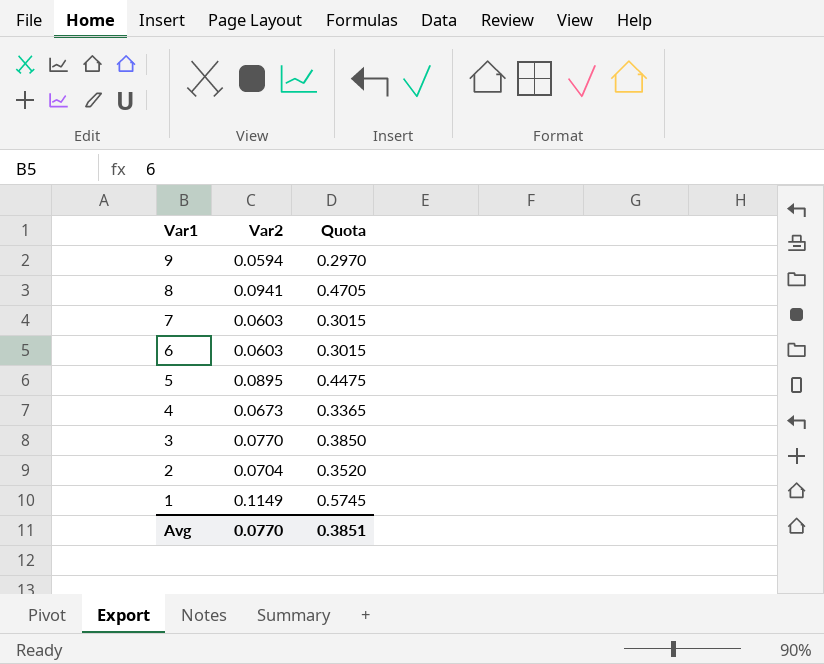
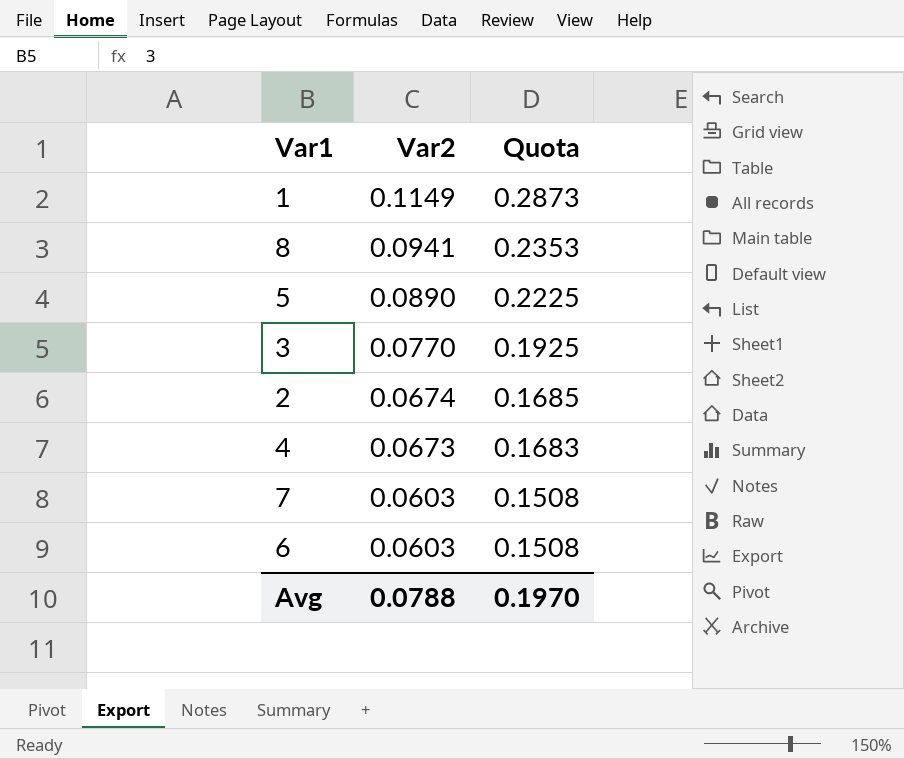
row order: Var1 descending -> Var2 descending
column Quota | formula: [Var2] * 5 -> [Var2] * 2.5
row 9: 0.0594 | 0.2970 -> none
5 | Var2: 0.0895 -> 0.0890
2 | Var2: 0.0704 -> 0.0674
Avg | Var2: 0.0770 -> 0.0788
Avg | Quota: 0.3851 -> 0.1970

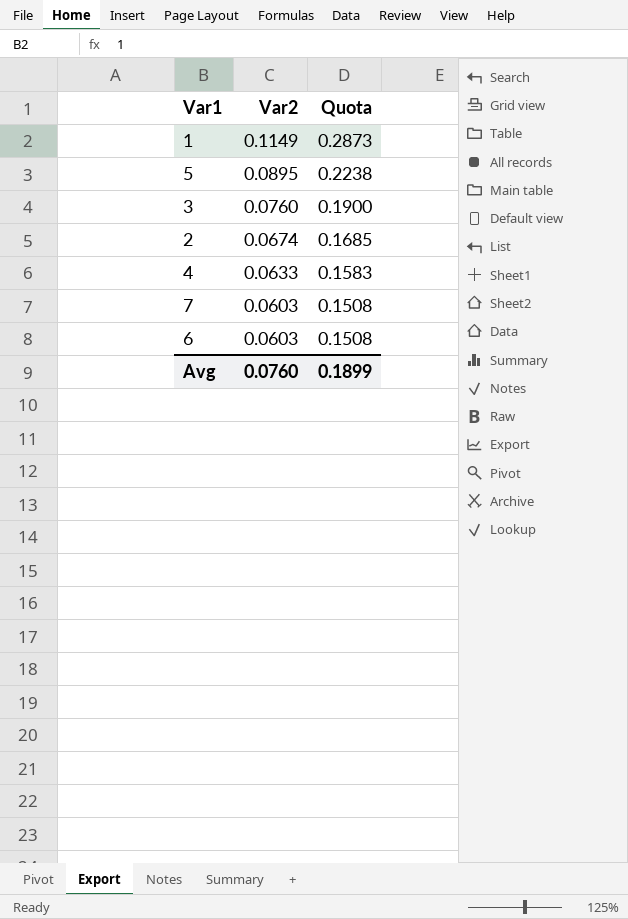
row 8: 0.0941 | 0.2353 -> none
5 | Var2: 0.0890 -> 0.0895
5 | Quota: 0.2225 -> 0.2238
3 | Var2: 0.0770 -> 0.0760
3 | Quota: 0.1925 -> 0.1900
4 | Var2: 0.0673 -> 0.0633
4 | Quota: 0.1683 -> 0.1583
Avg | Var2: 0.0788 -> 0.0760
Avg | Quota: 0.1970 -> 0.1899

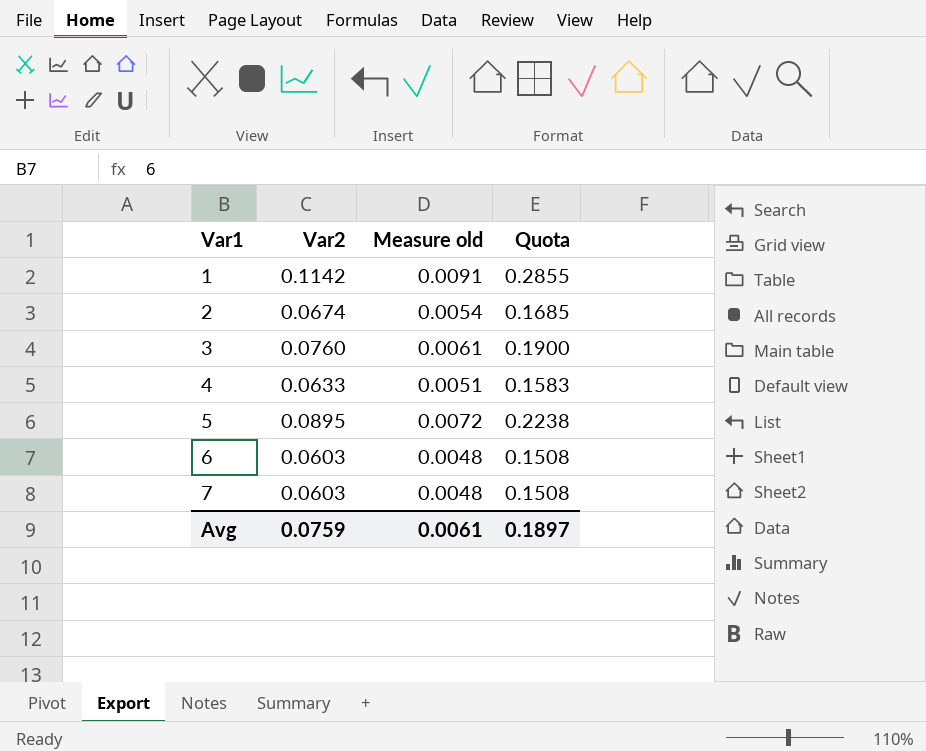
row order: Var2 descending -> Var1 ascending
column Measure old | formula: none -> [Var2] * 0.08
1 | Var2: 0.1149 -> 0.1142
1 | Quota: 0.2873 -> 0.2855
Avg | Var2: 0.0760 -> 0.0759
Avg | Quota: 0.1899 -> 0.1897

